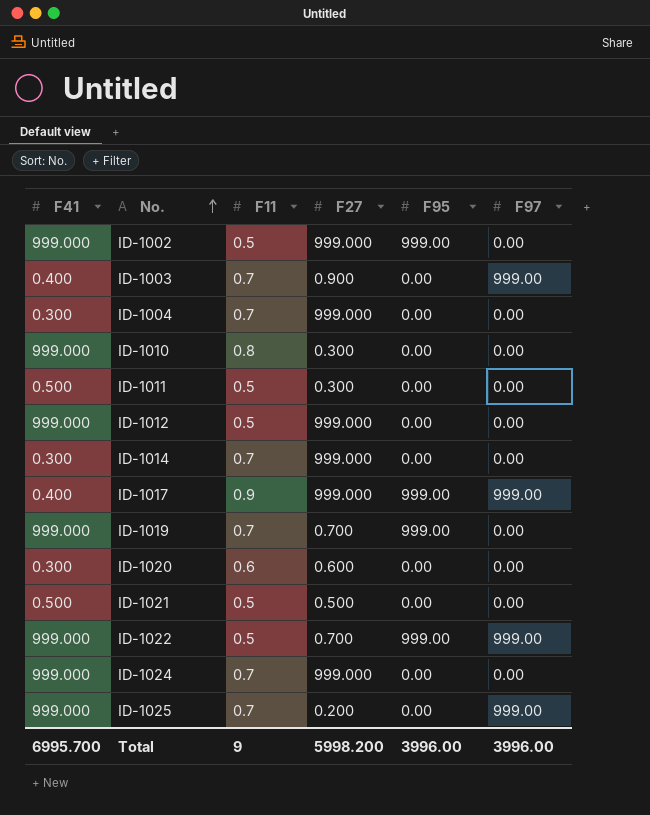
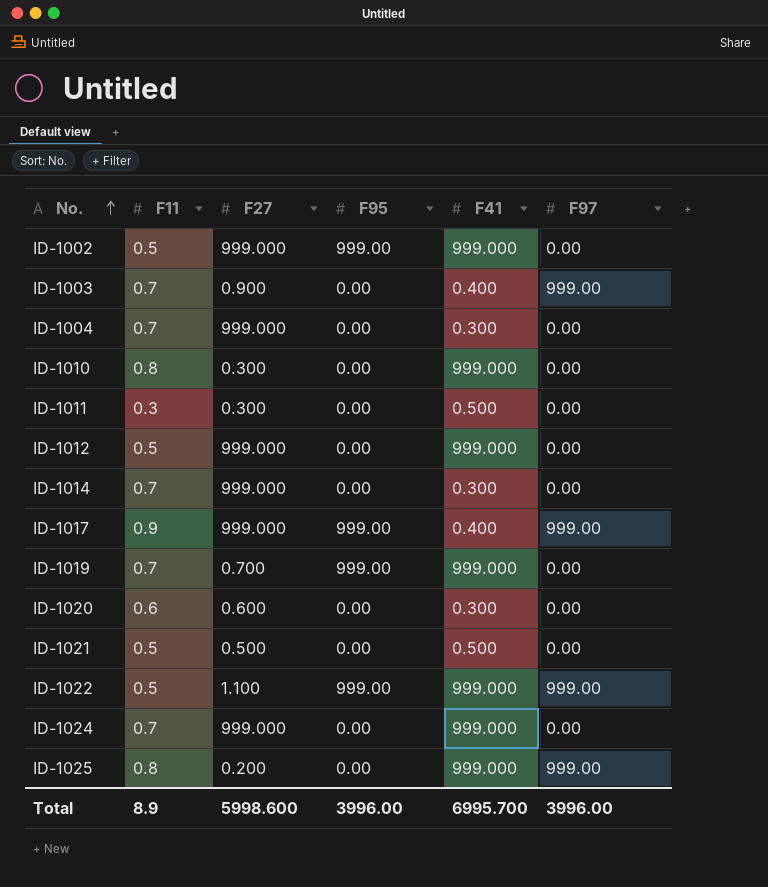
column F41 | position: 1 -> 5
ID-1011 | F11: 0.5 -> 0.3
ID-1022 | F27: 0.700 -> 1.100
ID-1025 | F11: 0.7 -> 0.8
Total | F11: 9 -> 8.9
Total | F27: 5998.200 -> 5998.600

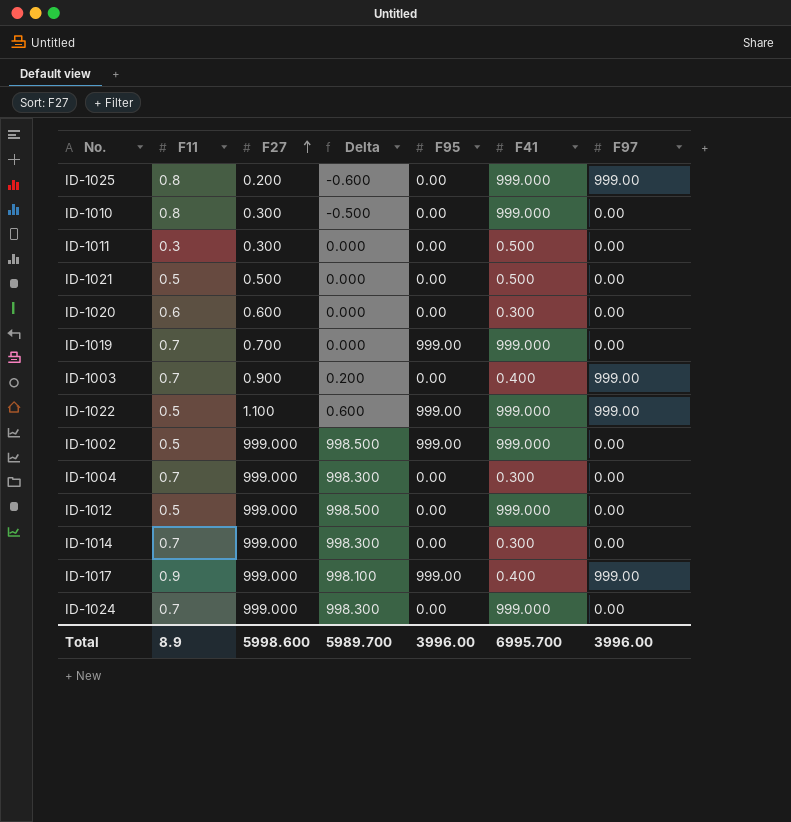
row order: No. ascending -> F27 ascending
column Delta | formula: none -> [F27] - [F11]

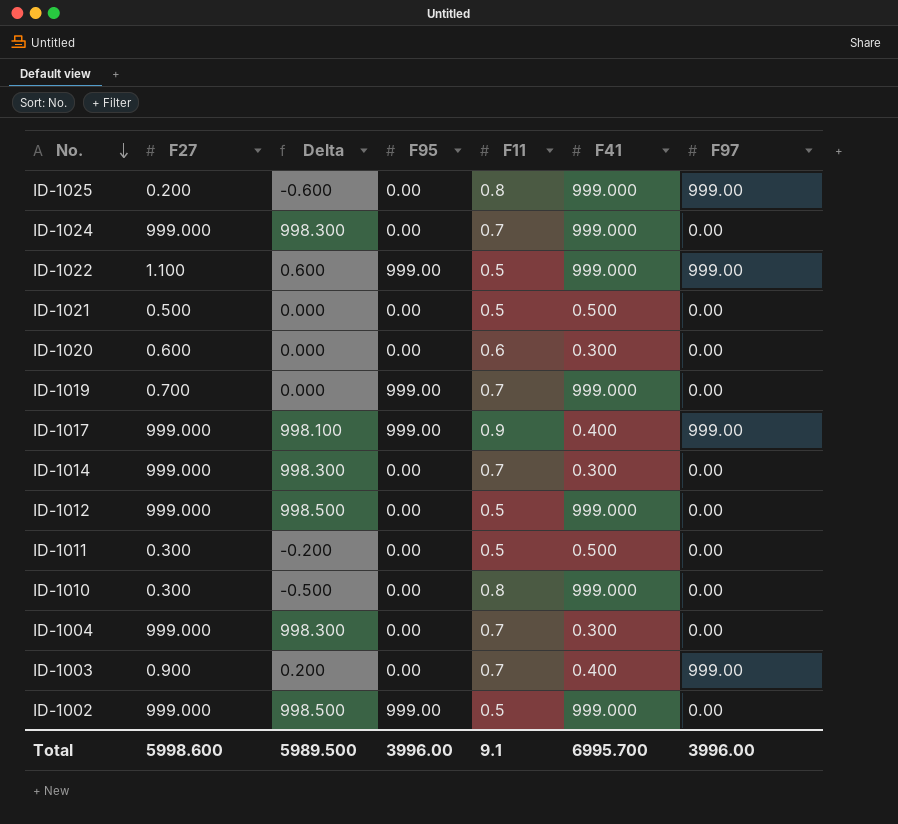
row order: F27 ascending -> No. descending
column F11 | position: 2 -> 5
ID-1011 | Delta: 0.000 -> -0.200
ID-1011 | F11: 0.3 -> 0.5
Total | Delta: 5989.700 -> 5989.500
Total | F11: 8.9 -> 9.1

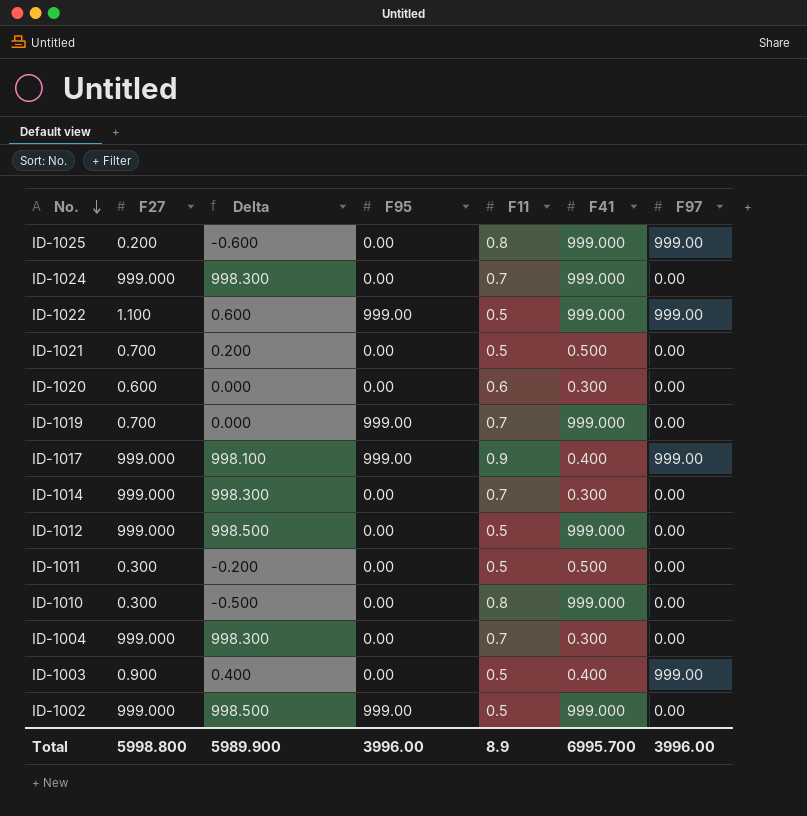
ID-1021 | F27: 0.500 -> 0.700
ID-1021 | Delta: 0.000 -> 0.200
ID-1003 | Delta: 0.200 -> 0.400
ID-1003 | F11: 0.7 -> 0.5
Total | F27: 5998.600 -> 5998.800
Total | Delta: 5989.500 -> 5989.900
Total | F11: 9.1 -> 8.9

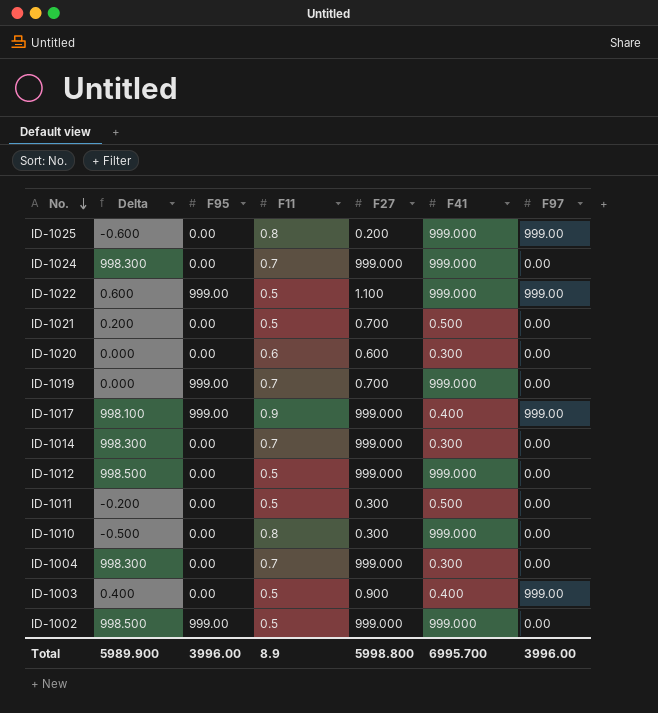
column F27 | position: 2 -> 5

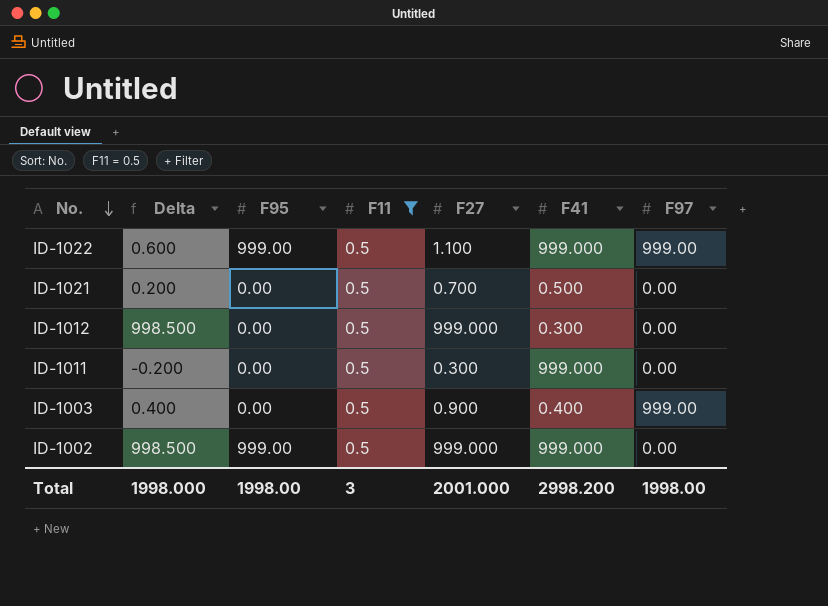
filter: none -> F11 = 0.5
ID-1012 | F41: 999.000 -> 0.300
ID-1011 | F41: 0.500 -> 999.000
Total | Delta: 5989.900 -> 1998.000
Total | F95: 3996.00 -> 1998.00
Total | F11: 8.9 -> 3
Total | F27: 5998.800 -> 2001.000
Total | F41: 6995.700 -> 2998.200
Total | F97: 3996.00 -> 1998.00

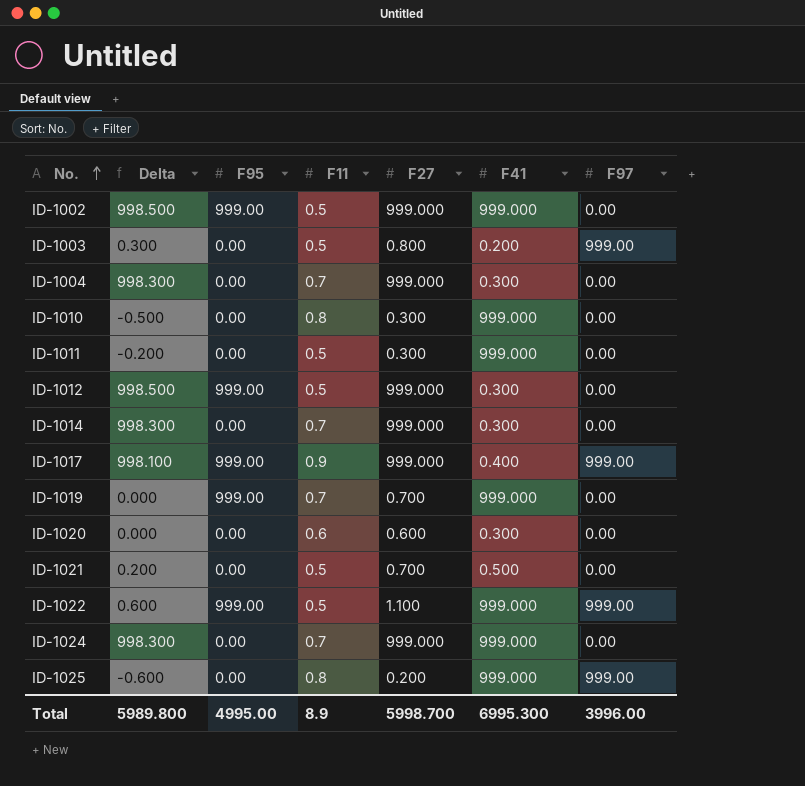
filter: F11 = 0.5 -> none
row order: No. descending -> No. ascending
ID-1003 | Delta: 0.400 -> 0.300
ID-1003 | F27: 0.900 -> 0.800
ID-1003 | F41: 0.400 -> 0.200
ID-1012 | F95: 0.00 -> 999.00
Total | Delta: 1998.000 -> 5989.800
Total | F95: 1998.00 -> 4995.00
Total | F11: 3 -> 8.9
Total | F27: 2001.000 -> 5998.700
Total | F41: 2998.200 -> 6995.300
Total | F97: 1998.00 -> 3996.00

